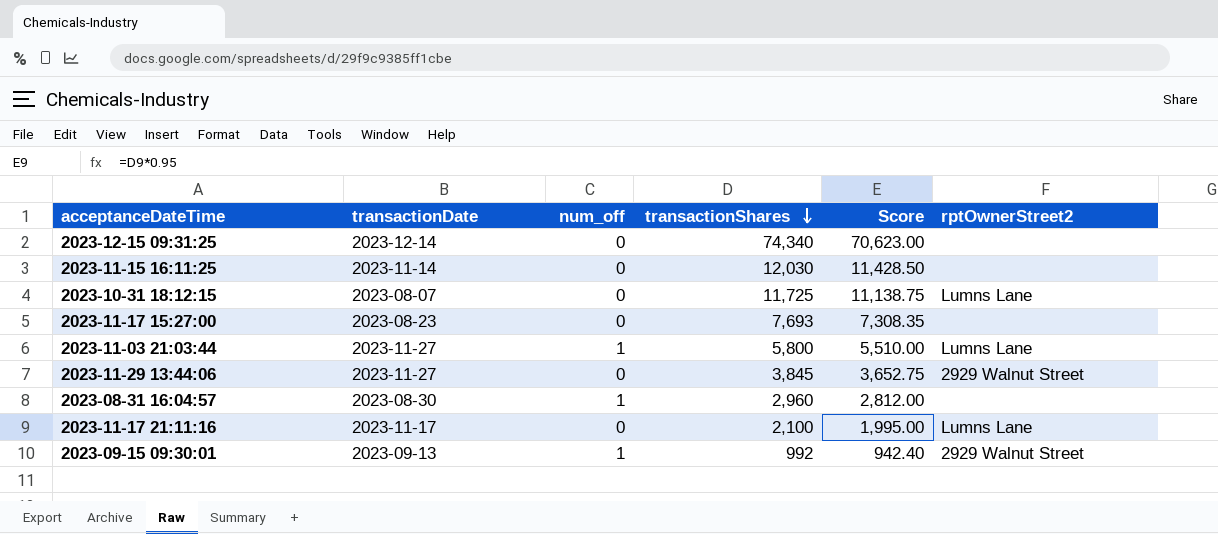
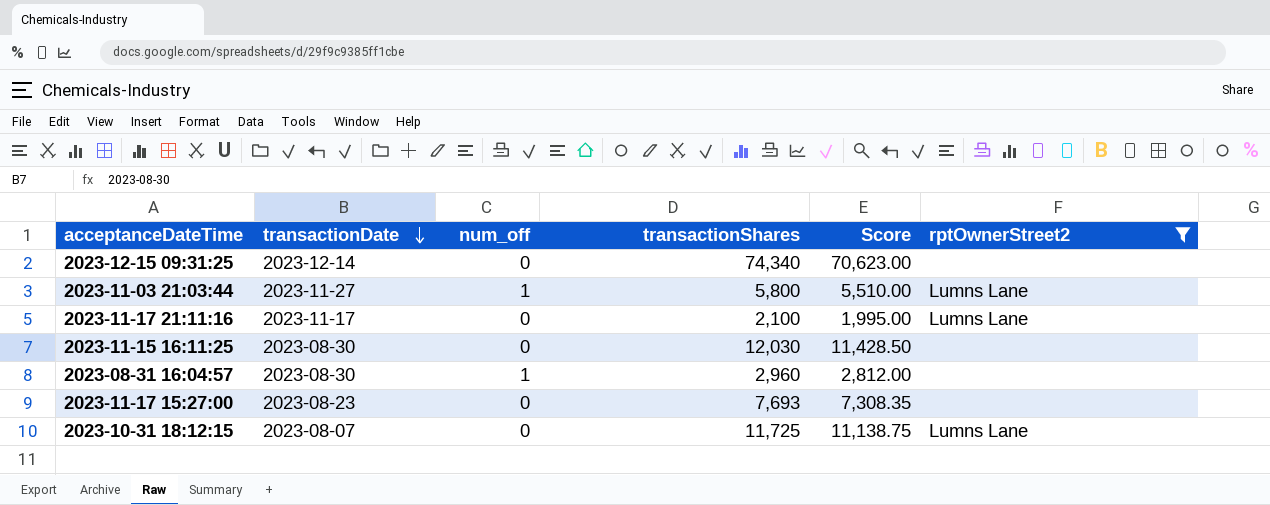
filter: none -> rptOwnerStreet2 != 2929 Walnut Street
row order: transactionShares descending -> transactionDate descending
2023-11-15 16:11:25 | transactionDate: 2023-11-14 -> 2023-08-30

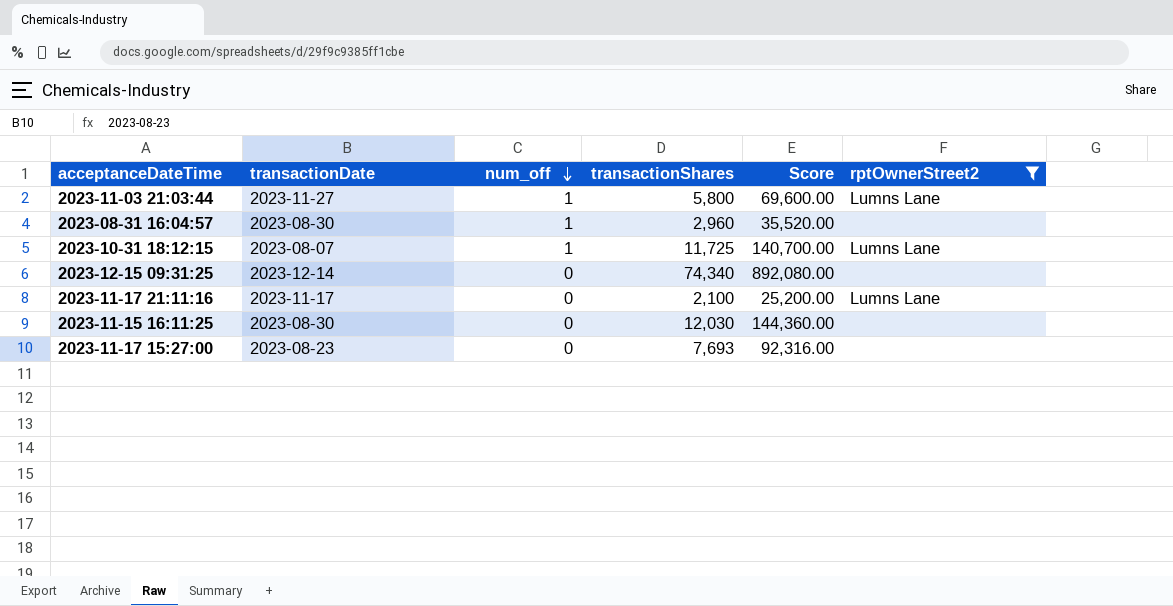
row order: transactionDate descending -> num_off descending
column Score | formula: [transactionShares] * 0.95 -> [transactionShares] * 12
2023-10-31 18:12:15 | num_off: 0 -> 1

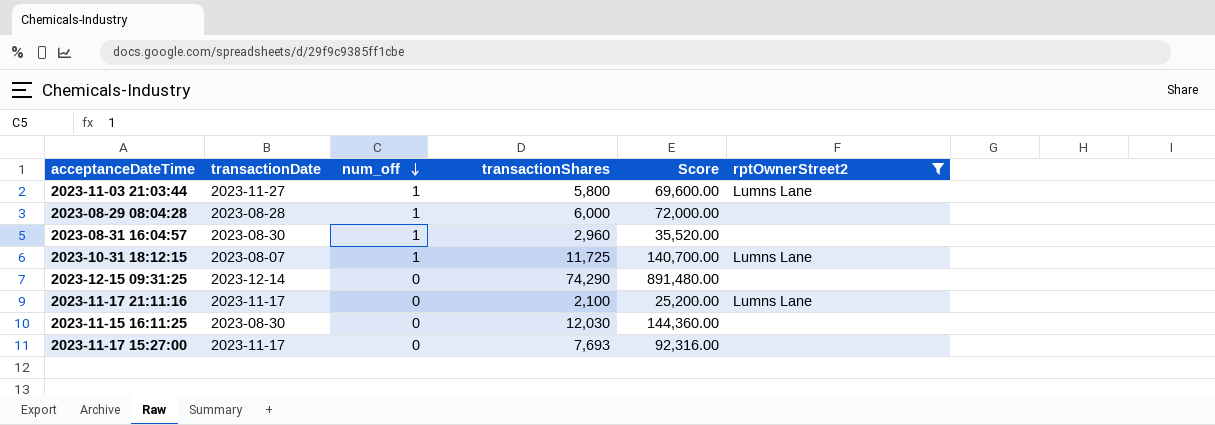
row 2023-08-29 08:04:28: none -> 2023-08-28 | 1 | 6,000 | 72,000.00 | none
2023-12-15 09:31:25 | transactionShares: 74,340 -> 74,290
2023-12-15 09:31:25 | Score: 892,080.00 -> 891,480.00
2023-11-17 15:27:00 | transactionDate: 2023-08-23 -> 2023-11-17

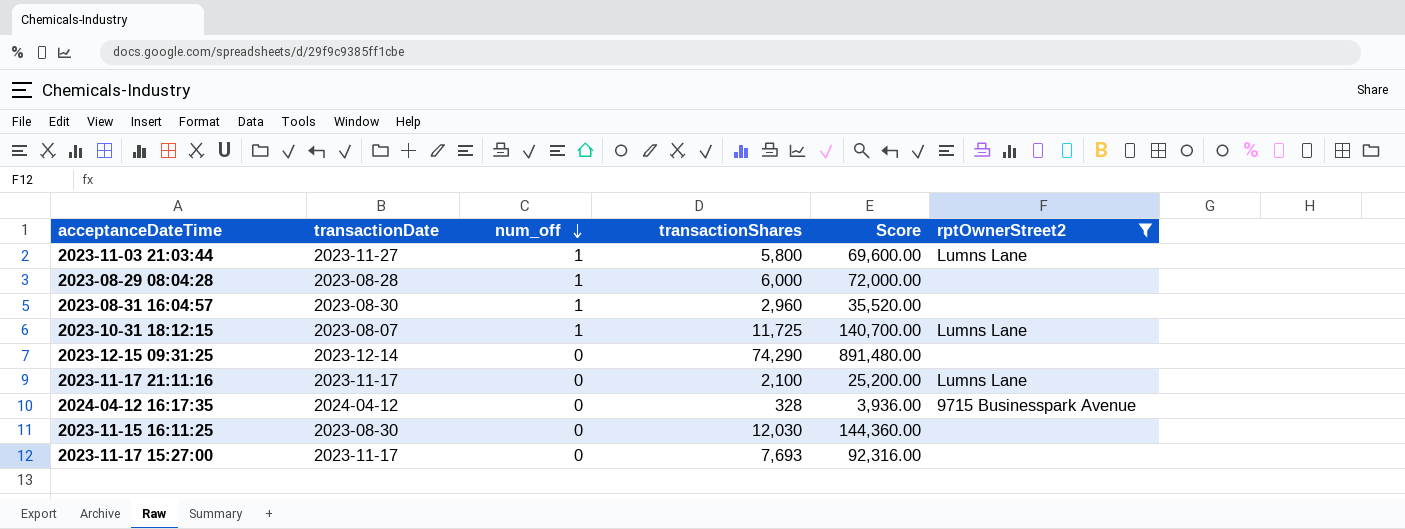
row 2024-04-12 16:17:35: none -> 2024-04-12 | 0 | 328 | 3,936.00 | 9715 Businesspark Avenue

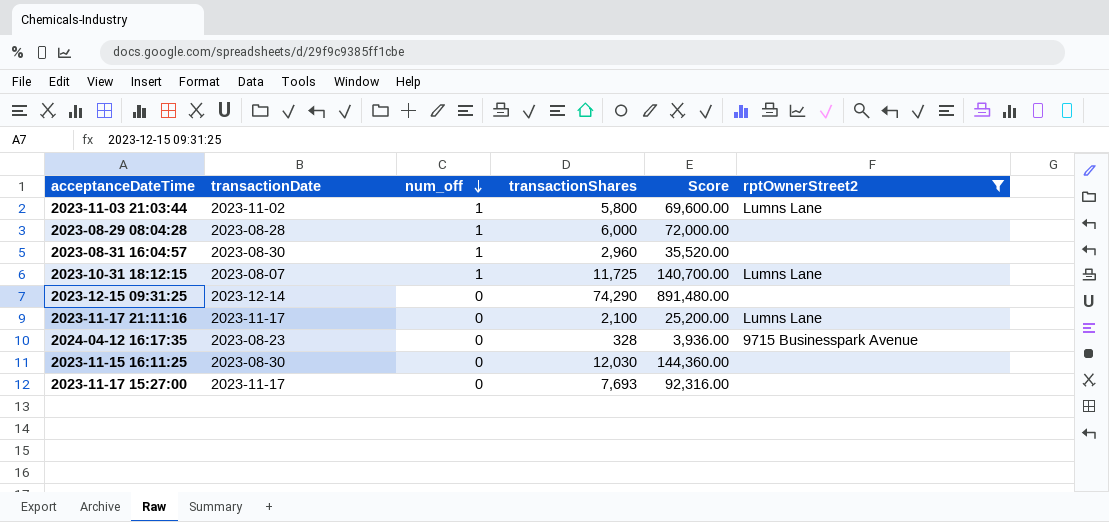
2023-11-03 21:03:44 | transactionDate: 2023-11-27 -> 2023-11-02
2024-04-12 16:17:35 | transactionDate: 2024-04-12 -> 2023-08-23

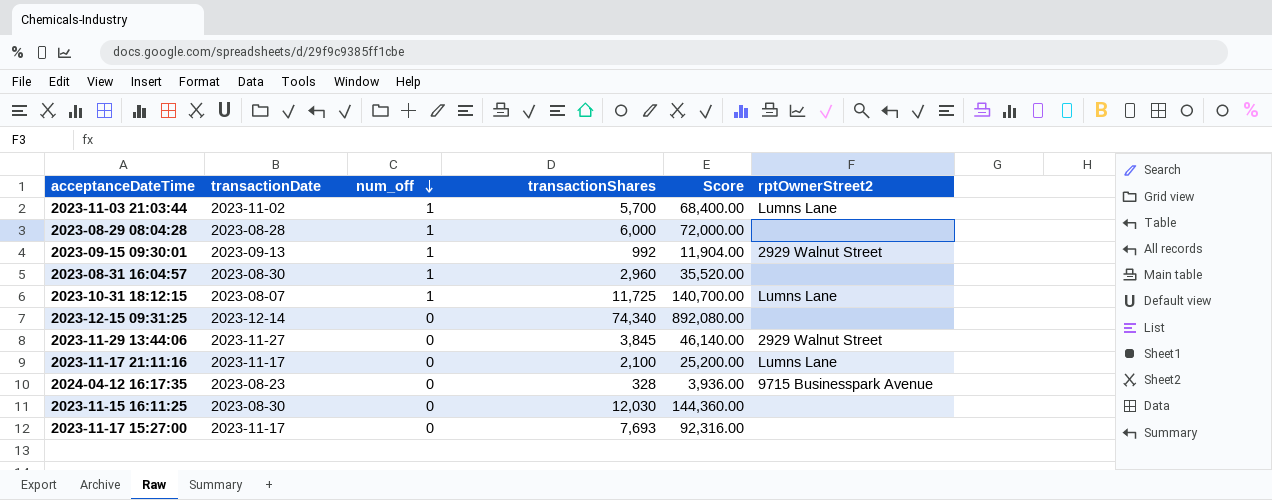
filter: rptOwnerStreet2 != 2929 Walnut Street -> none
2023-11-03 21:03:44 | transactionShares: 5,800 -> 5,700
2023-11-03 21:03:44 | Score: 69,600.00 -> 68,400.00
2023-12-15 09:31:25 | transactionShares: 74,290 -> 74,340
2023-12-15 09:31:25 | Score: 891,480.00 -> 892,080.00

